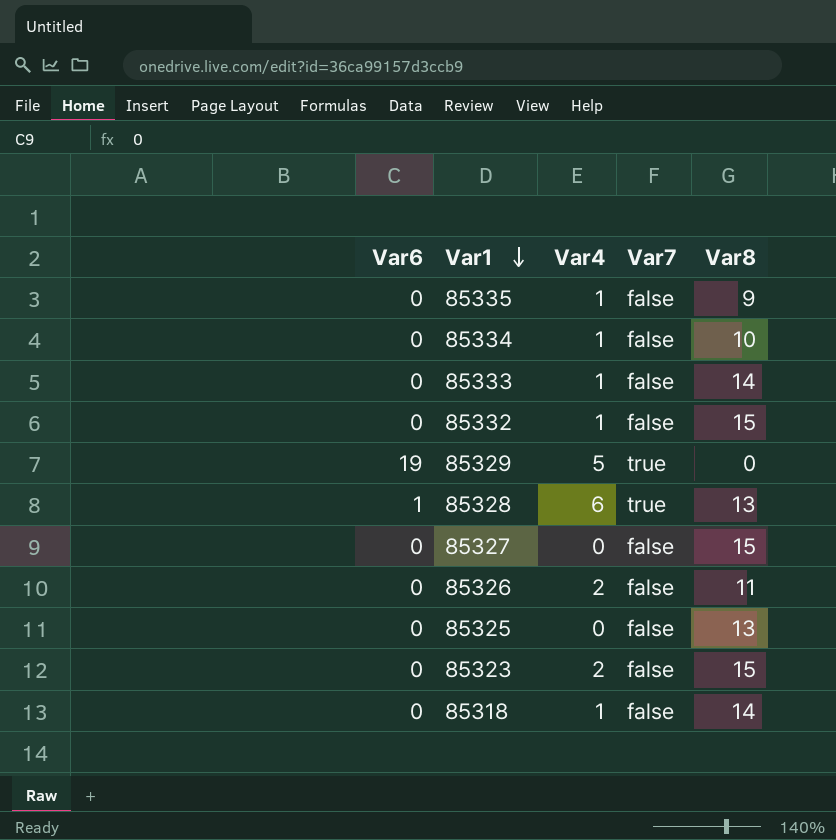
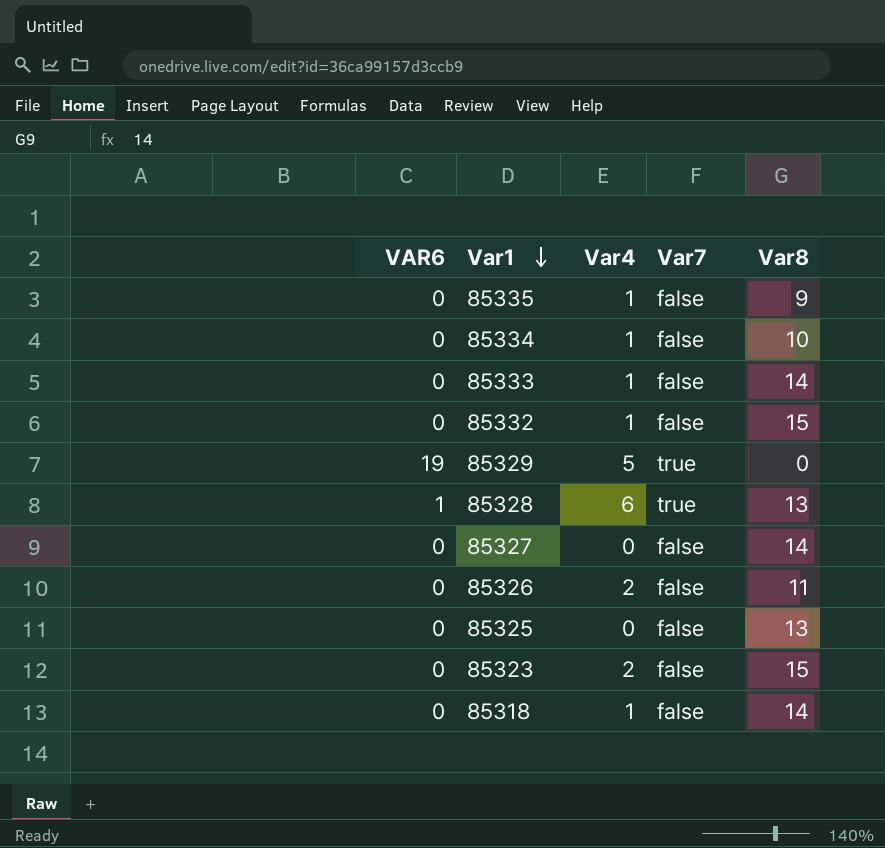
column name: Var6 -> VAR6
85327 | Var8: 15 -> 14

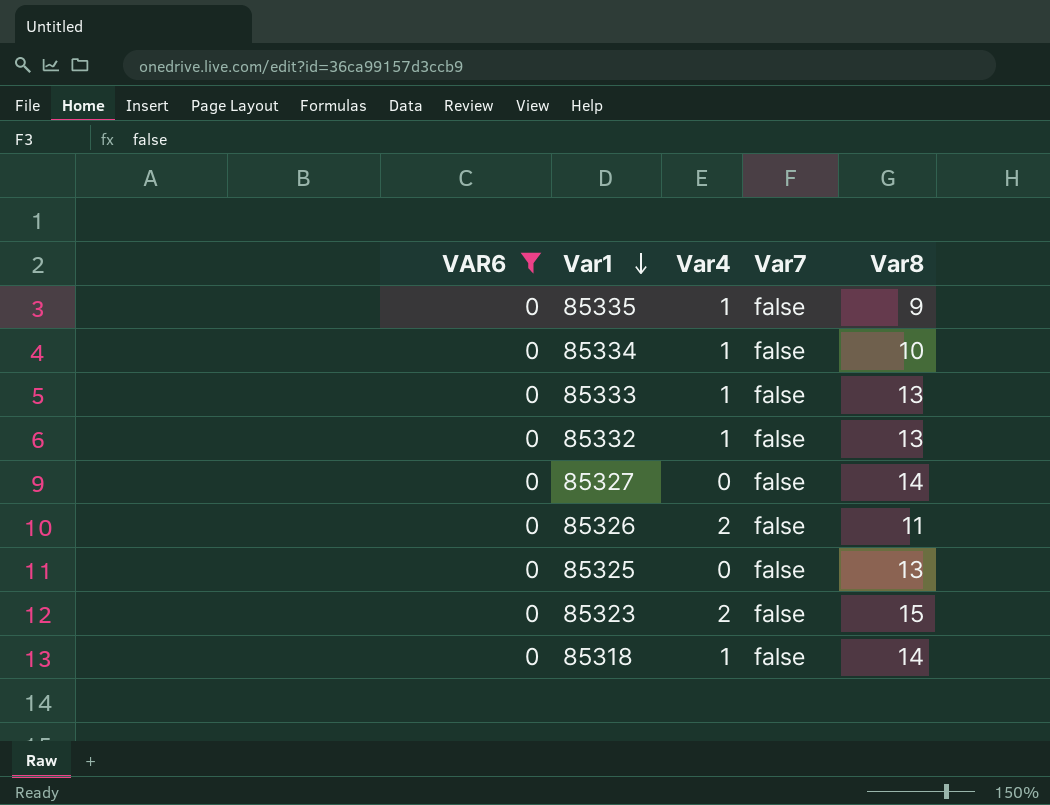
filter: none -> VAR6 = 0
85333 | Var8: 14 -> 13
85332 | Var8: 15 -> 13

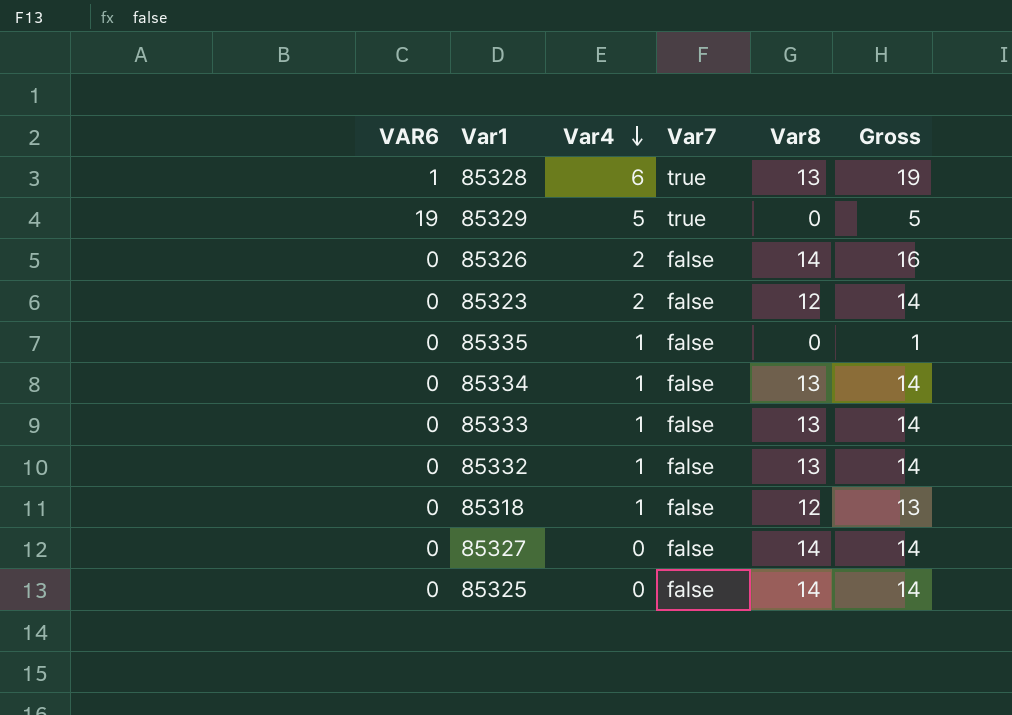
filter: VAR6 = 0 -> none
row order: Var1 descending -> Var4 descending
column Gross | formula: none -> [Var4] + [Var8]
85326 | Var8: 11 -> 14
85323 | Var8: 15 -> 12
85335 | Var8: 9 -> 0
85334 | Var8: 10 -> 13
85318 | Var8: 14 -> 12
85325 | Var8: 13 -> 14

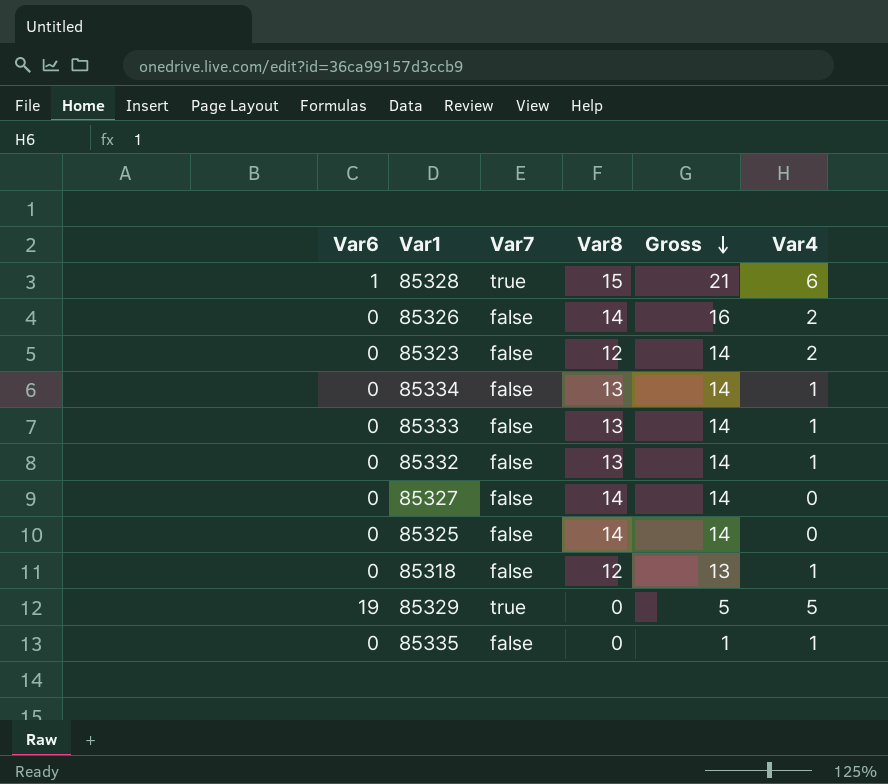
row order: Var4 descending -> Gross descending
column name: VAR6 -> Var6
column Var4 | position: 3 -> 6
85328 | Var8: 13 -> 15
85328 | Gross: 19 -> 21

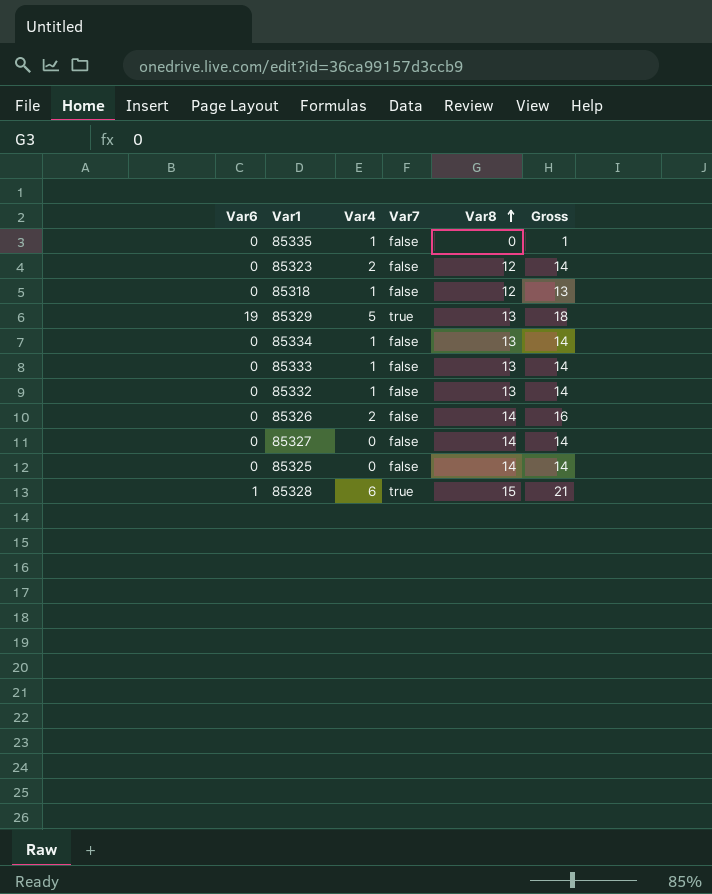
row order: Gross descending -> Var8 ascending
column Var4 | position: 6 -> 3
85329 | Var8: 0 -> 13
85329 | Gross: 5 -> 18

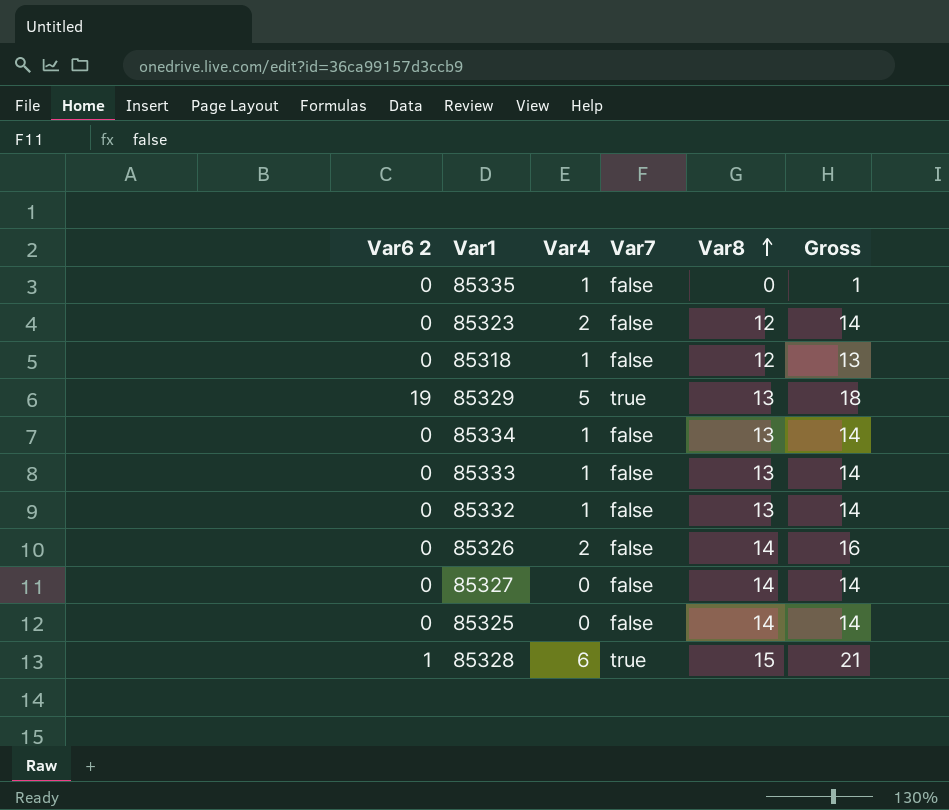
column name: Var6 -> Var6 2

